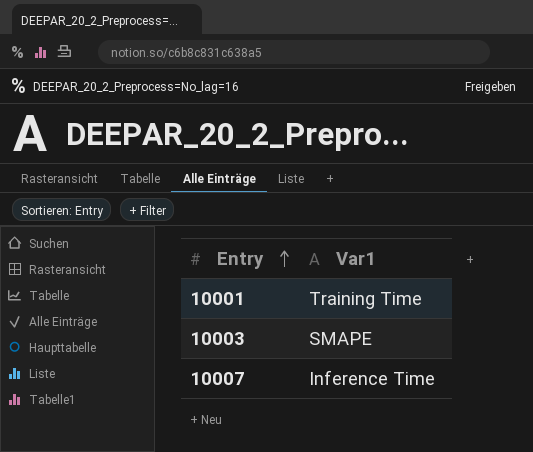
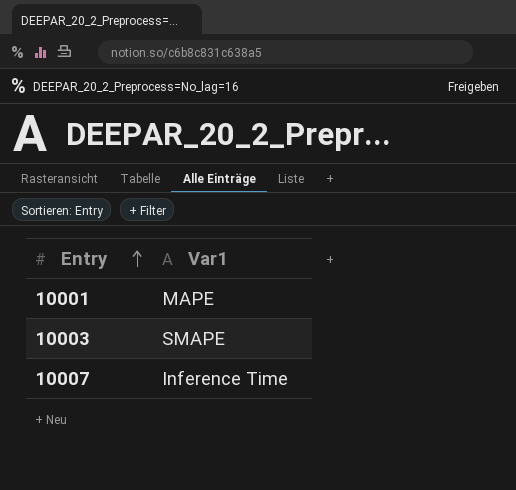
10001 | Var1: Training Time -> MAPE

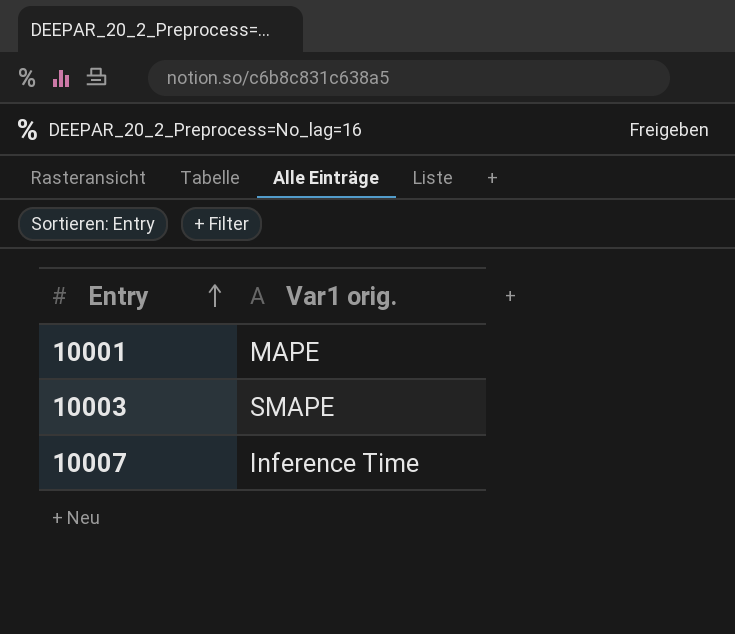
column name: Var1 -> Var1 orig.

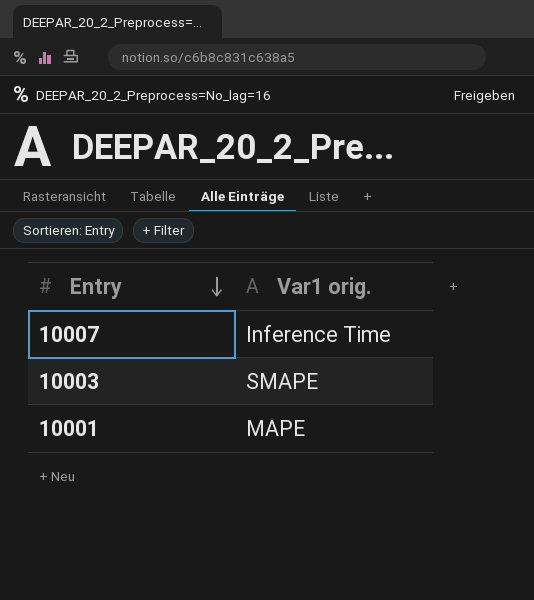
row order: Entry ascending -> Entry descending

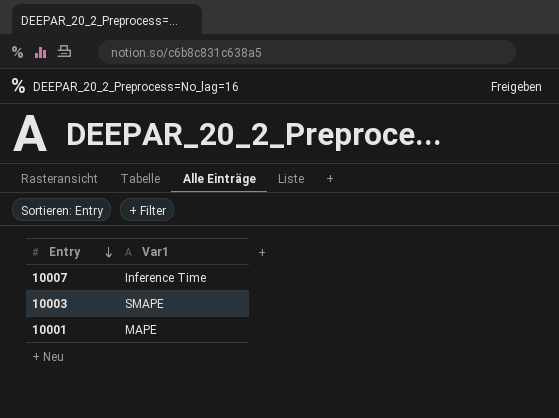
column name: Var1 orig. -> Var1

